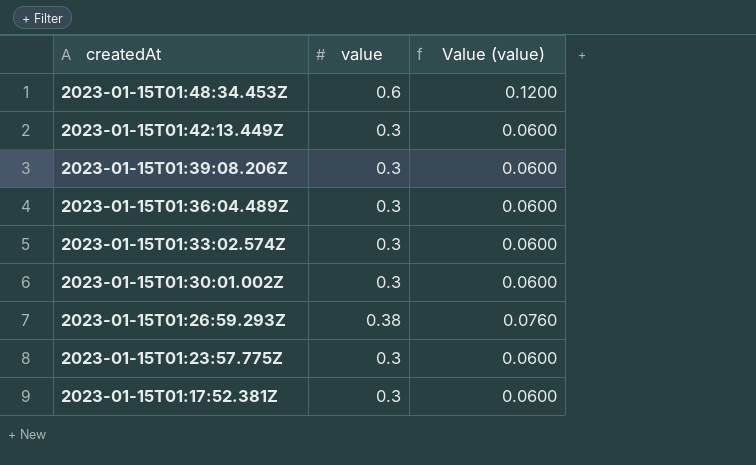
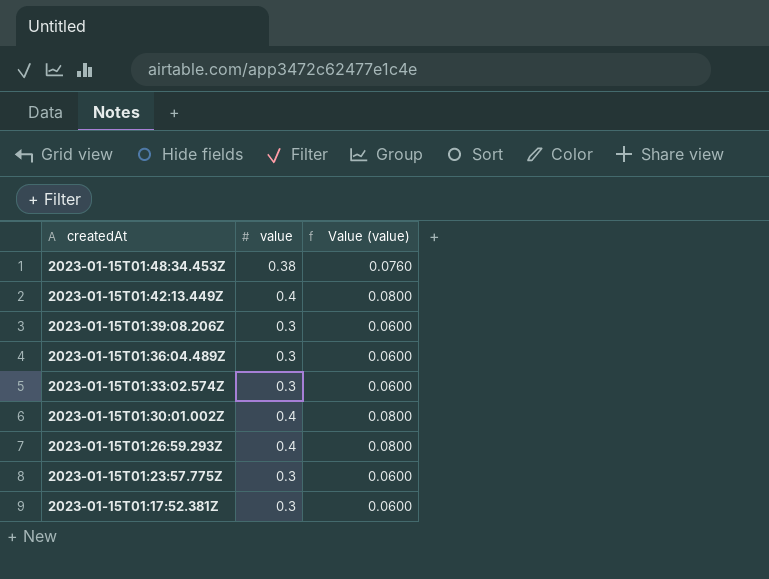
2023-01-15T01:48:34.453Z | value: 0.6 -> 0.38
2023-01-15T01:48:34.453Z | Value (value): 0.1200 -> 0.0760
2023-01-15T01:42:13.449Z | value: 0.3 -> 0.4
2023-01-15T01:42:13.449Z | Value (value): 0.0600 -> 0.0800
2023-01-15T01:30:01.002Z | value: 0.3 -> 0.4
2023-01-15T01:30:01.002Z | Value (value): 0.0600 -> 0.0800
2023-01-15T01:26:59.293Z | value: 0.38 -> 0.4
2023-01-15T01:26:59.293Z | Value (value): 0.0760 -> 0.0800

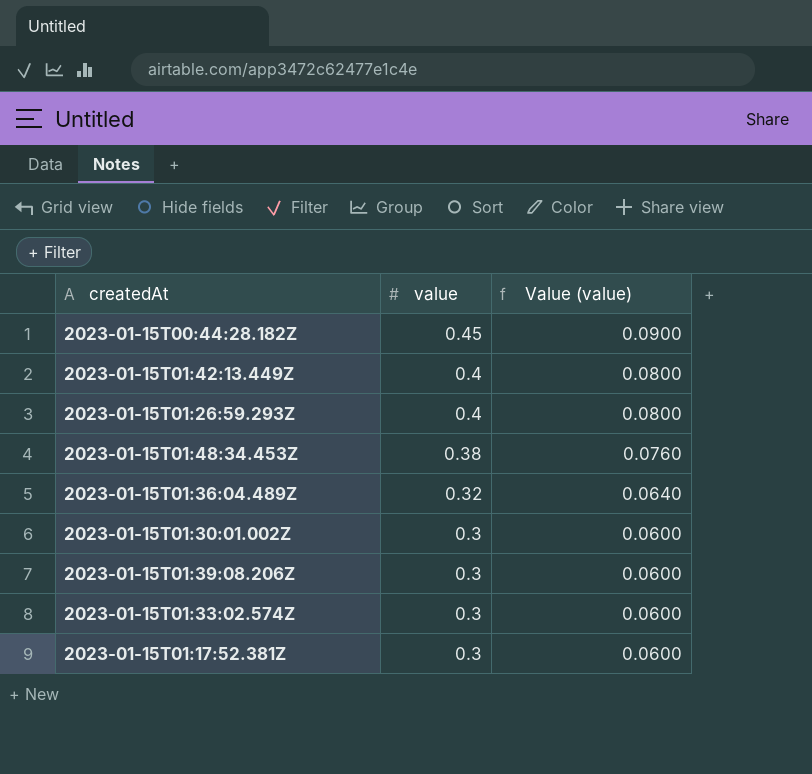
row order: createdAt descending -> value descending
row 2023-01-15T01:23:57.775Z: 0.3 | 0.0600 -> none
row 2023-01-15T00:44:28.182Z: none -> 0.45 | 0.0900
2023-01-15T01:36:04.489Z | value: 0.3 -> 0.32
2023-01-15T01:36:04.489Z | Value (value): 0.0600 -> 0.0640
2023-01-15T01:30:01.002Z | value: 0.4 -> 0.3
2023-01-15T01:30:01.002Z | Value (value): 0.0800 -> 0.0600

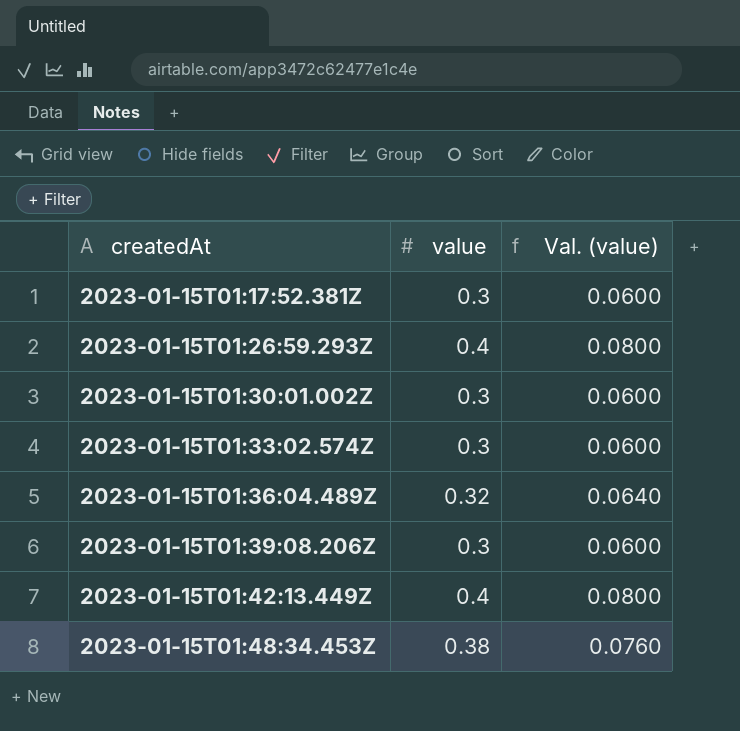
row order: value descending -> createdAt ascending
column name: Value (value) -> Val. (value)
row 2023-01-15T00:44:28.182Z: 0.45 | 0.0900 -> none

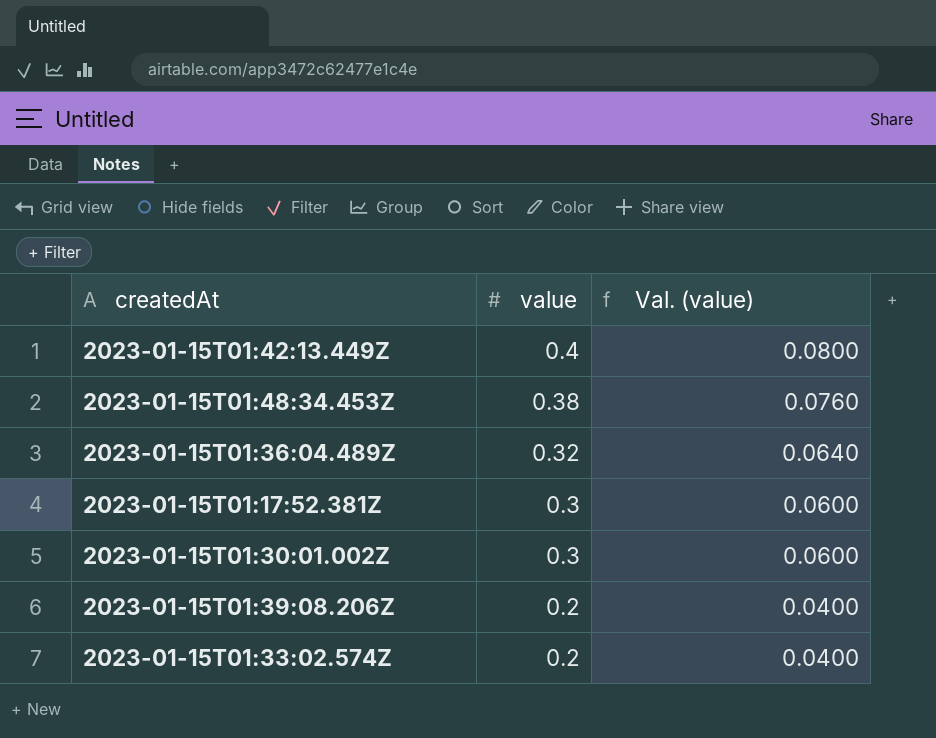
row order: createdAt ascending -> value descending
row 2023-01-15T01:26:59.293Z: 0.4 | 0.0800 -> none
2023-01-15T01:39:08.206Z | value: 0.3 -> 0.2
2023-01-15T01:39:08.206Z | Val. (value): 0.0600 -> 0.0400
2023-01-15T01:33:02.574Z | value: 0.3 -> 0.2
2023-01-15T01:33:02.574Z | Val. (value): 0.0600 -> 0.0400

